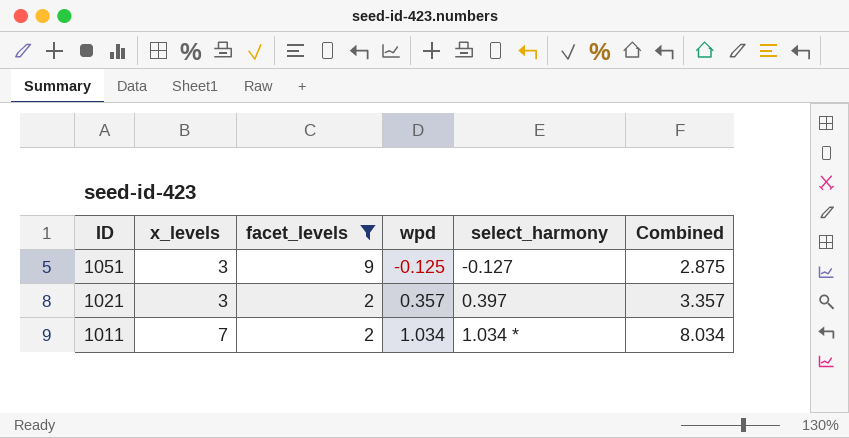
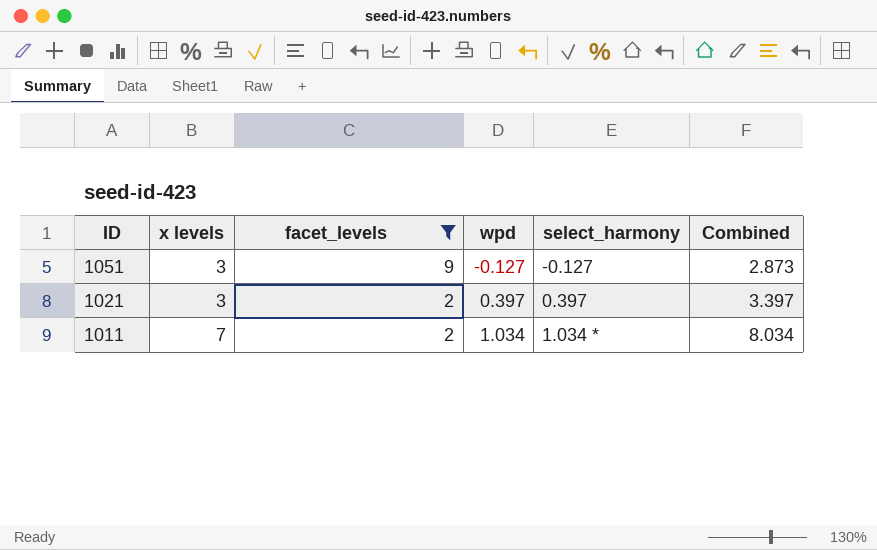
column name: x_levels -> x levels
1051 | wpd: -0.125 -> -0.127
1051 | Combined: 2.875 -> 2.873
1021 | wpd: 0.357 -> 0.397
1021 | Combined: 3.357 -> 3.397

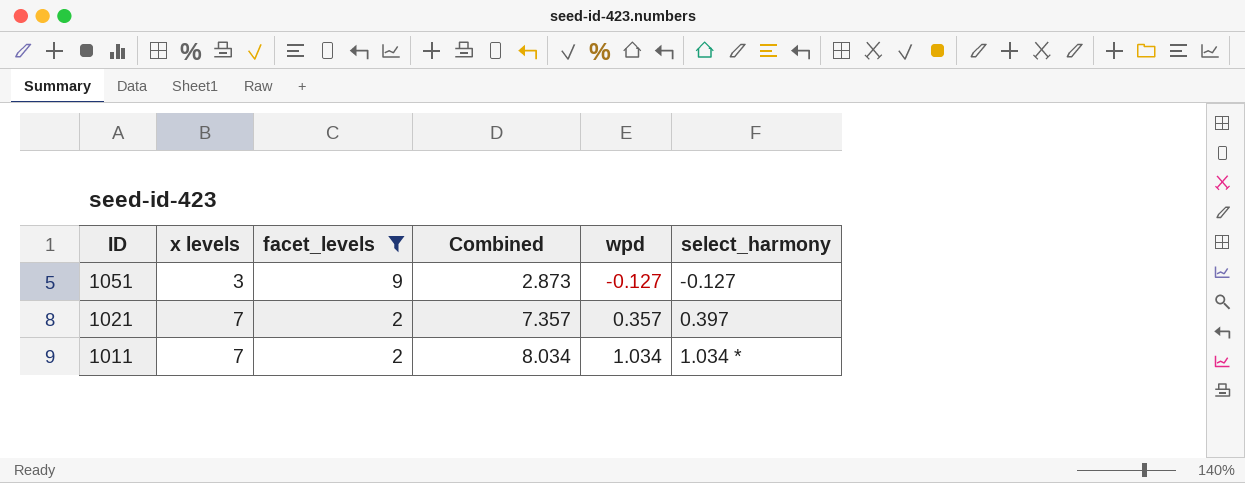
column Combined | position: 6 -> 4
1021 | x levels: 3 -> 7
1021 | Combined: 3.397 -> 7.357
1021 | wpd: 0.397 -> 0.357

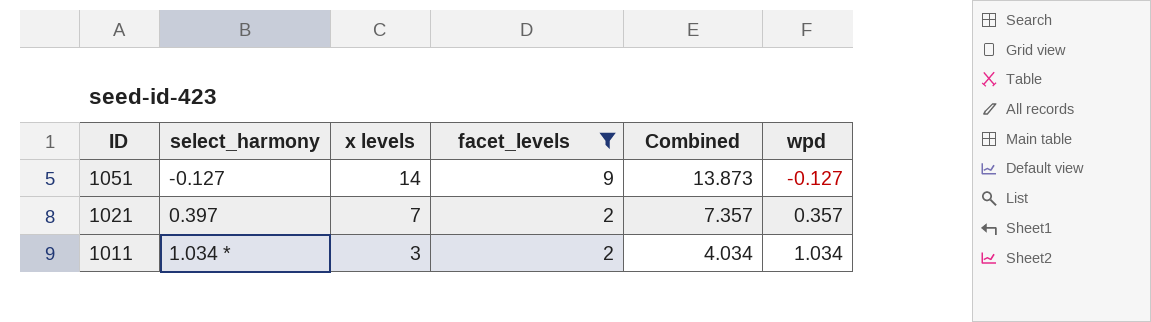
column select_harmony | position: 6 -> 2
1051 | x levels: 3 -> 14
1051 | Combined: 2.873 -> 13.873
1011 | x levels: 7 -> 3
1011 | Combined: 8.034 -> 4.034

